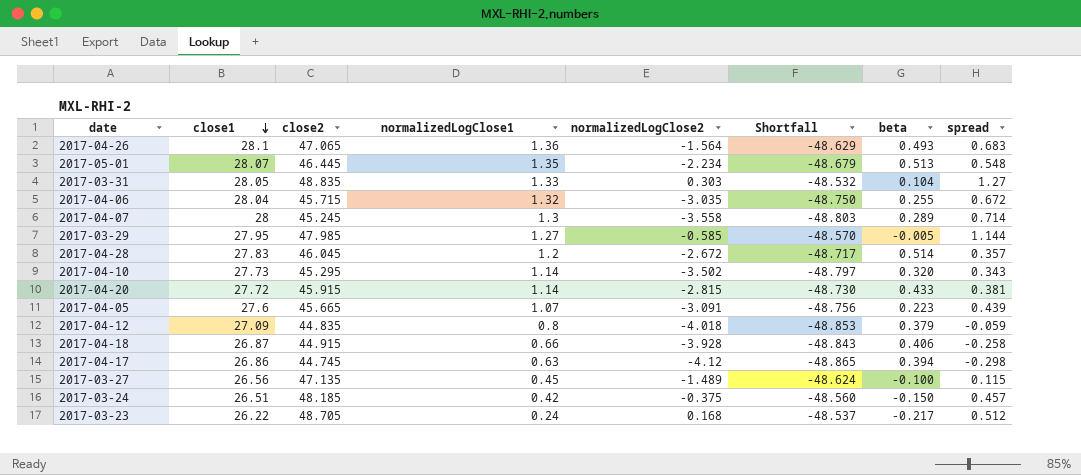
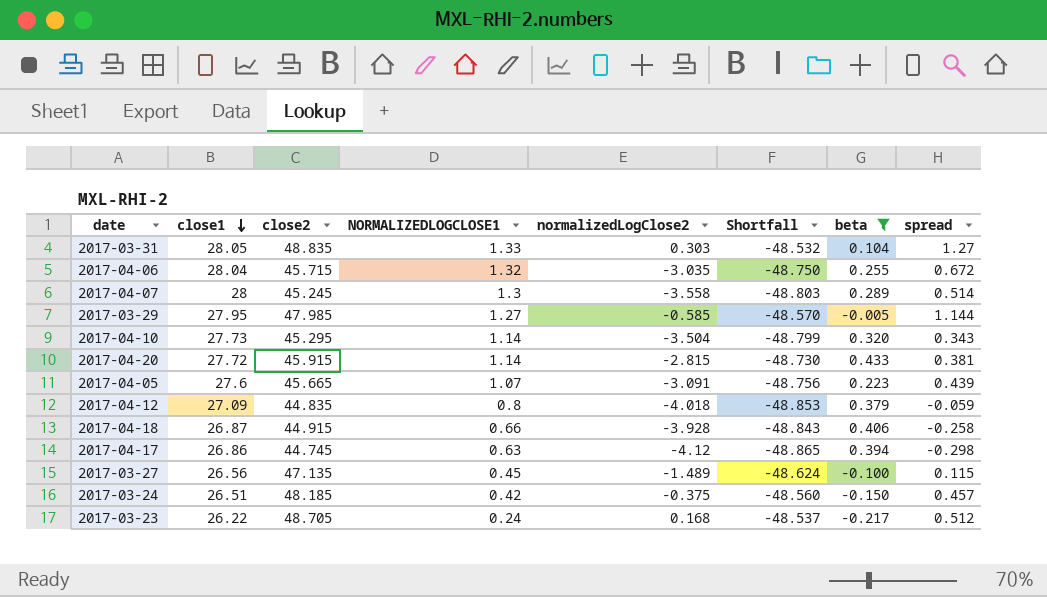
filter: none -> beta <= 0.433
column name: normalizedLogClose1 -> NORMALIZEDLOGCLOSE1
2017-04-07 | spread: 0.714 -> 0.514
2017-04-10 | normalizedLogClose2: -3.502 -> -3.504
2017-04-10 | Shortfall: -48.797 -> -48.799

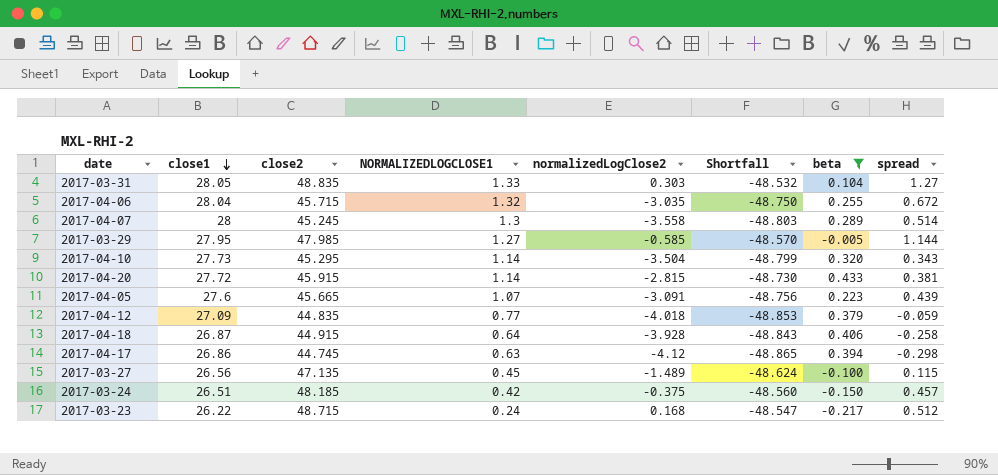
2017-04-12 | NORMALIZEDLOGCLOSE1: 0.8 -> 0.77
2017-04-18 | NORMALIZEDLOGCLOSE1: 0.66 -> 0.64
2017-03-23 | close2: 48.705 -> 48.715
2017-03-23 | Shortfall: -48.537 -> -48.547

